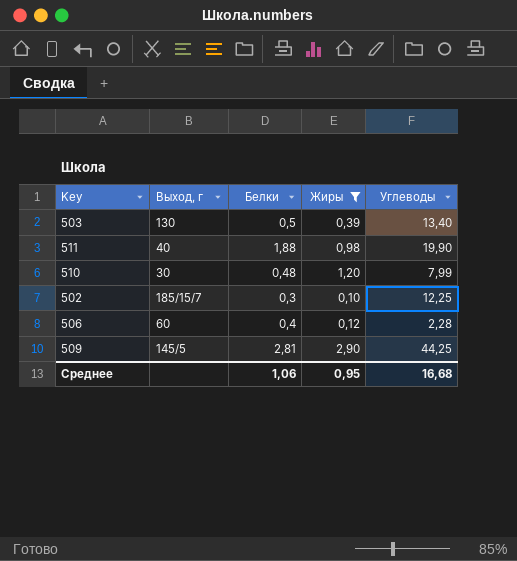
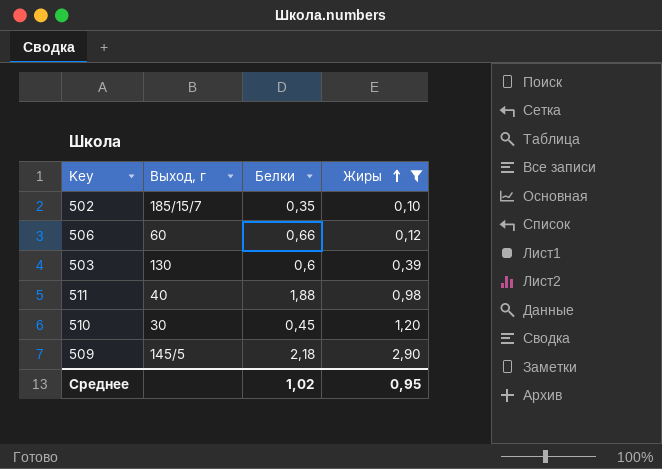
row order: none -> Жиры ascending
column Углеводы | position: 5 -> none
502 | Белки: 0,3 -> 0,35
506 | Белки: 0,4 -> 0,66
503 | Белки: 0,5 -> 0,6
510 | Белки: 0,48 -> 0,45
509 | Белки: 2,81 -> 2,18
Среднее | Белки: 1,06 -> 1,02

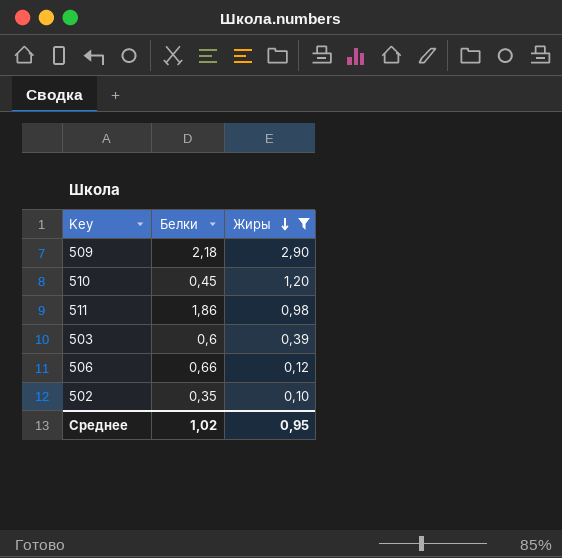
row order: Жиры ascending -> Жиры descending
column Выход, г | position: 2 -> none
511 | Белки: 1,88 -> 1,86

